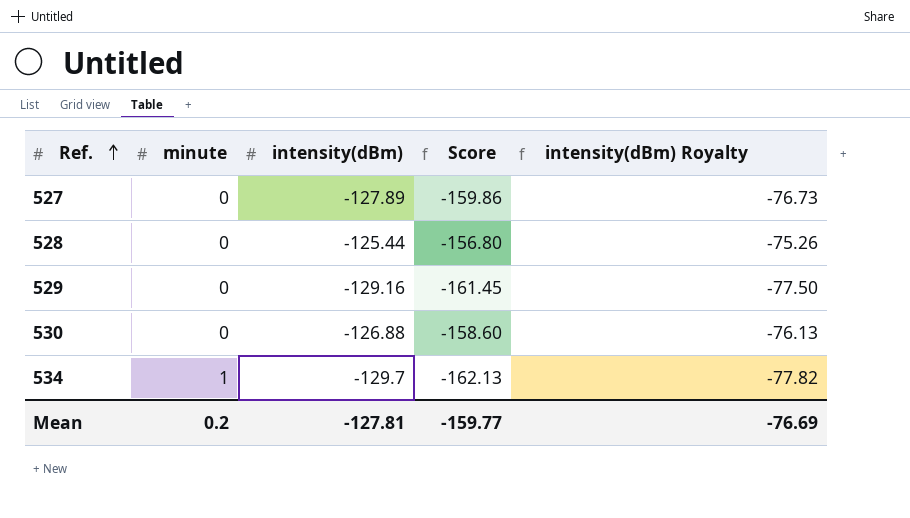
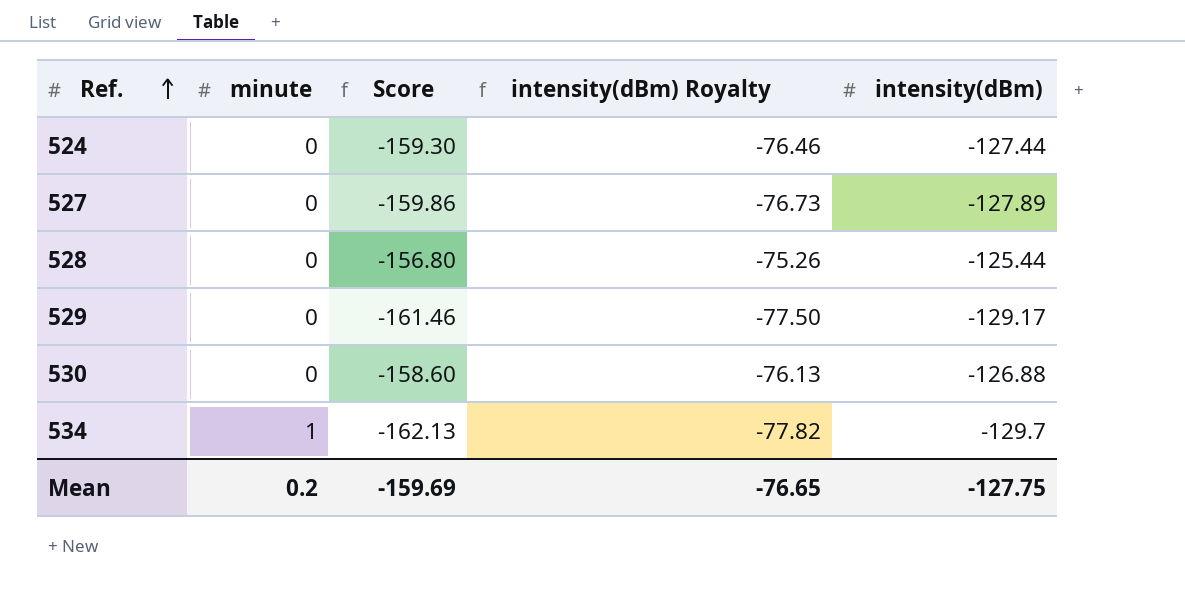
column intensity(dBm) | position: 3 -> 5
row 524: none -> 0 | -159.30 | -76.46 | -127.44
529 | Score: -161.45 -> -161.46
529 | intensity(dBm): -129.16 -> -129.17
Mean | Score: -159.77 -> -159.69
Mean | intensity(dBm) Royalty: -76.69 -> -76.65
Mean | intensity(dBm): -127.81 -> -127.75

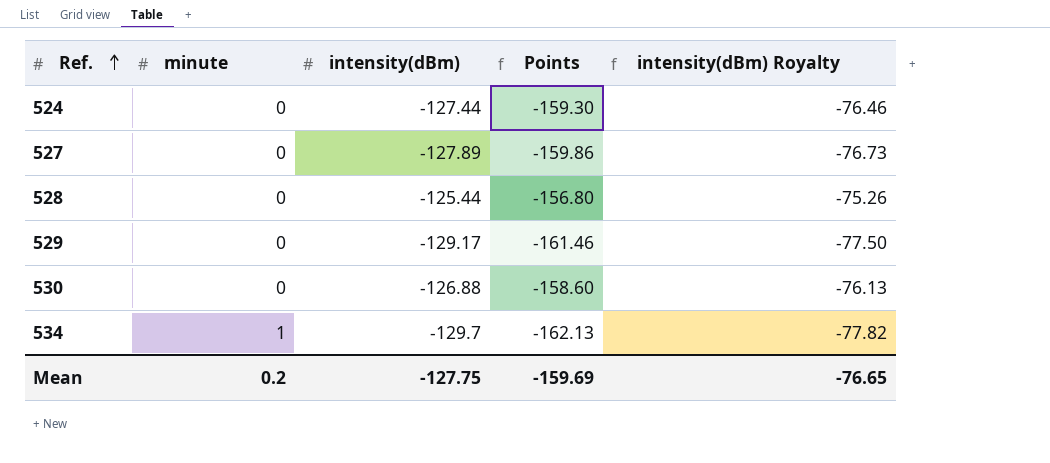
column intensity(dBm) | position: 5 -> 3
column name: Score -> Points

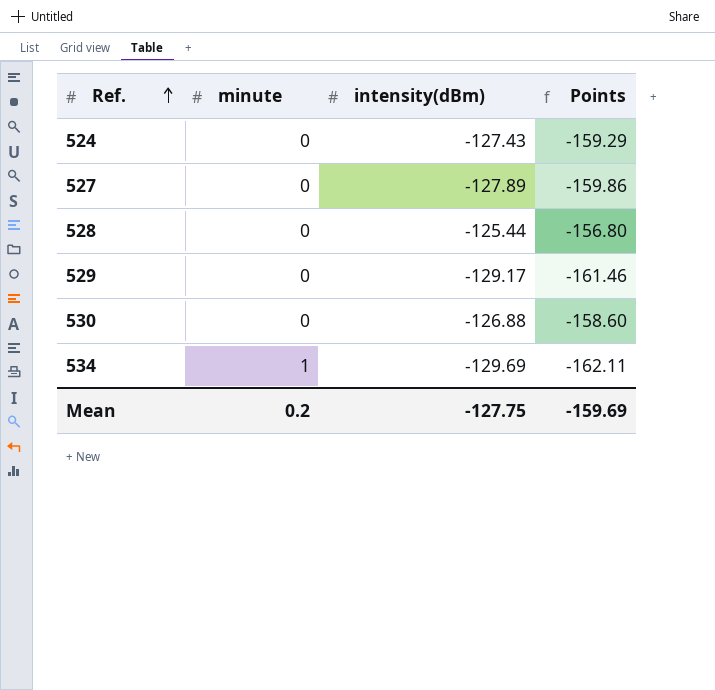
column intensity(dBm) Royalty | formula: [intensity(dBm)] * 0.6 -> none
524 | intensity(dBm): -127.44 -> -127.43
524 | Points: -159.30 -> -159.29
534 | intensity(dBm): -129.7 -> -129.69
534 | Points: -162.13 -> -162.11

